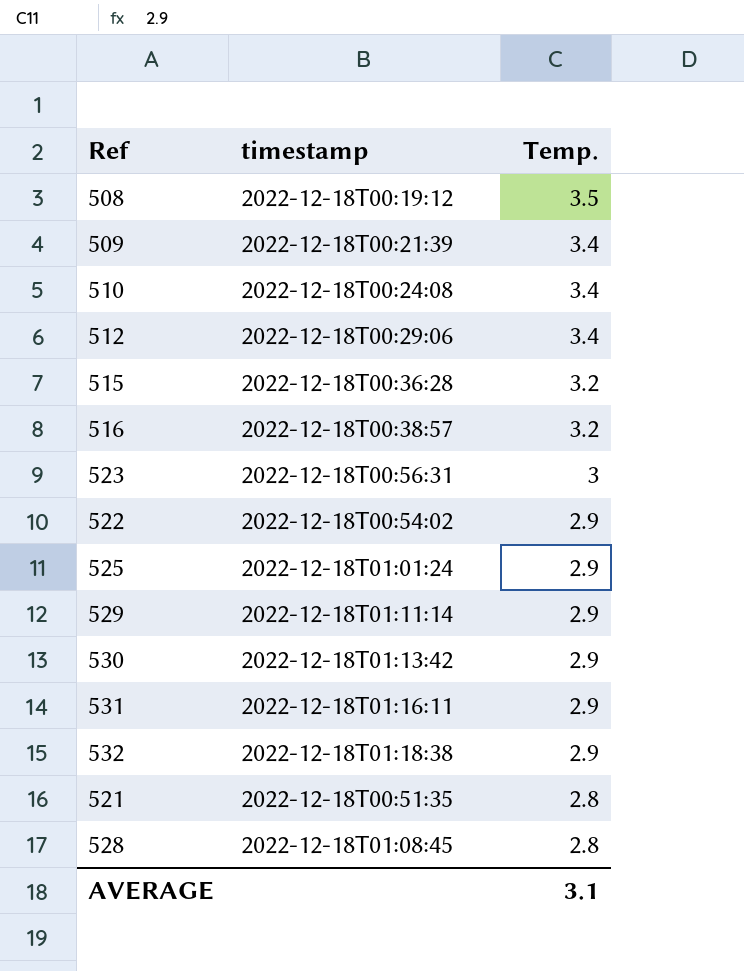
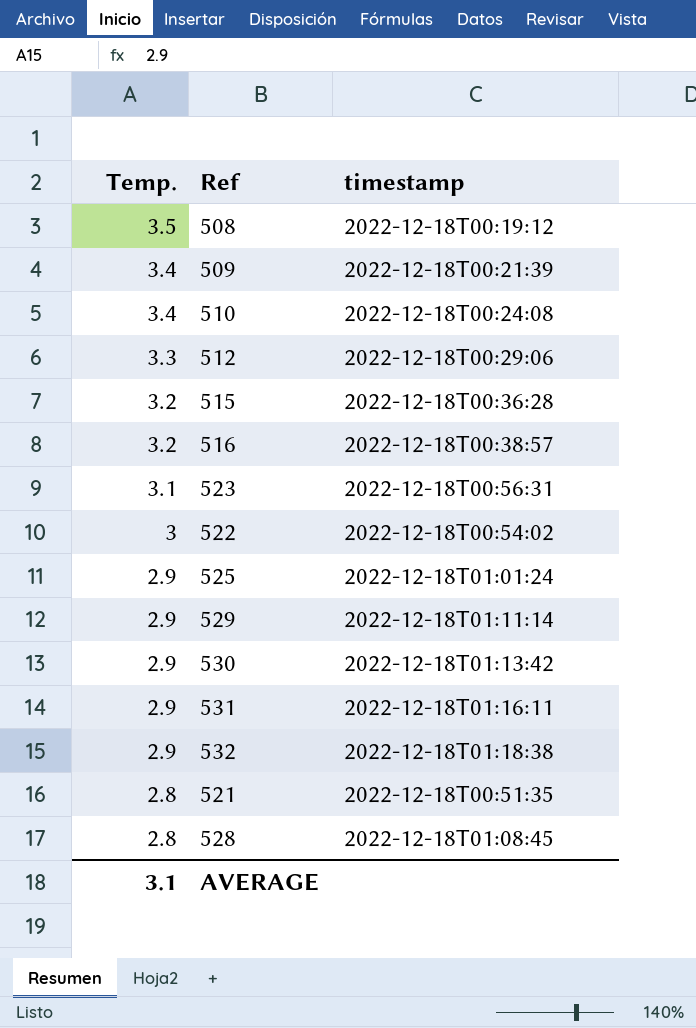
column Temp. | position: 3 -> 1
512 | Temp.: 3.4 -> 3.3
523 | Temp.: 3 -> 3.1
522 | Temp.: 2.9 -> 3

